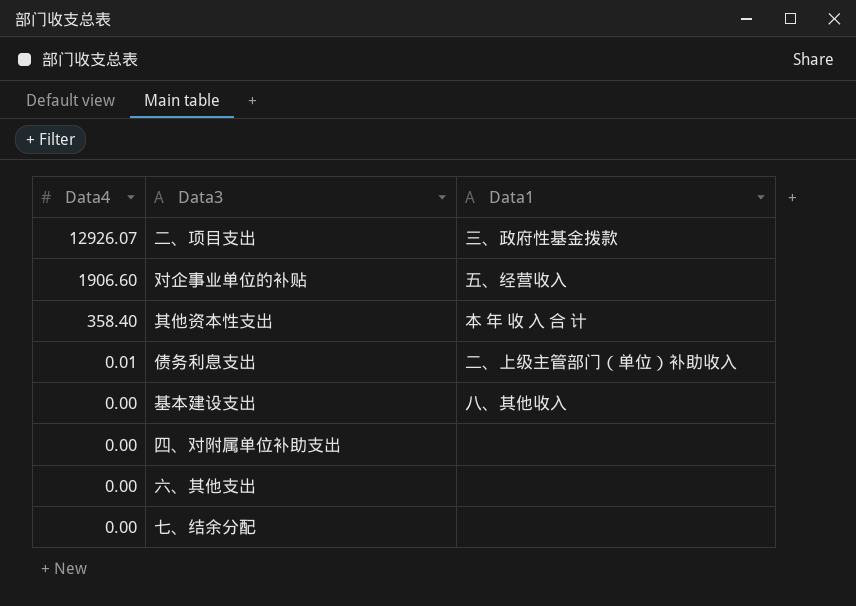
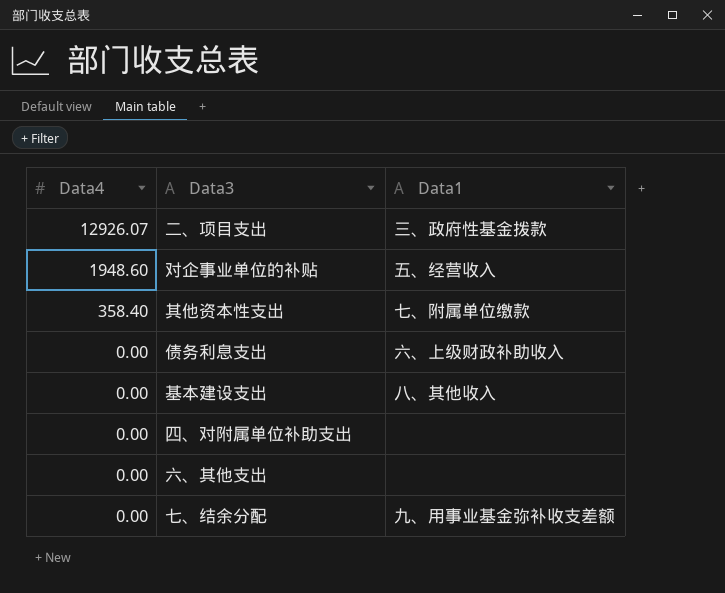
对企事业单位的补贴 | Data4: 1906.60 -> 1948.60
其他资本性支出 | Data1: 本 年 收 入 合 计 -> 七、附属单位缴款
债务利息支出 | Data4: 0.01 -> 0.00
债务利息支出 | Data1: 二、上级主管部门（单位）补助收入 -> 六、上级财政补助收入
七、结余分配 | Data1: none -> 九、用事业基金弥补收支差额

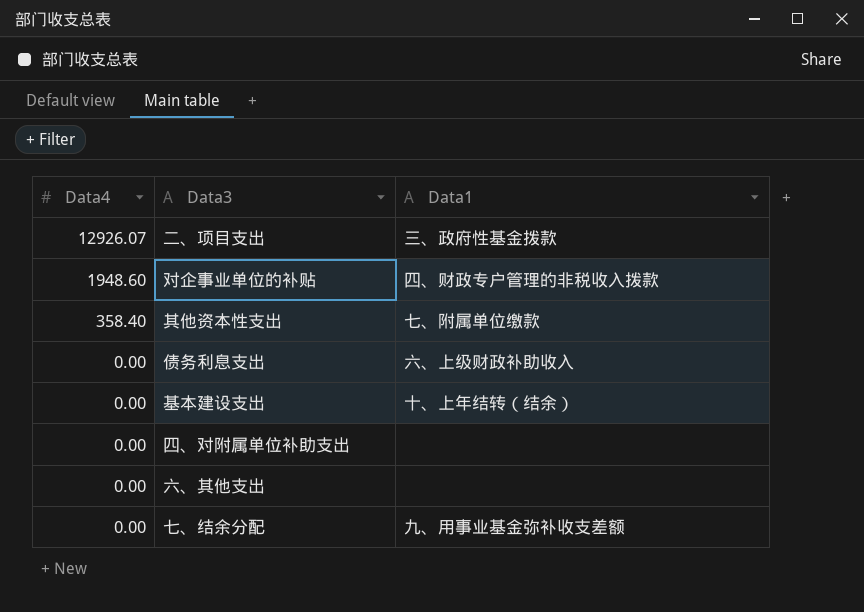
对企事业单位的补贴 | Data1: 五、经营收入 -> 四、财政专户管理的非税收入拨款
基本建设支出 | Data1: 八、其他收入 -> 十、上年结转（结余）

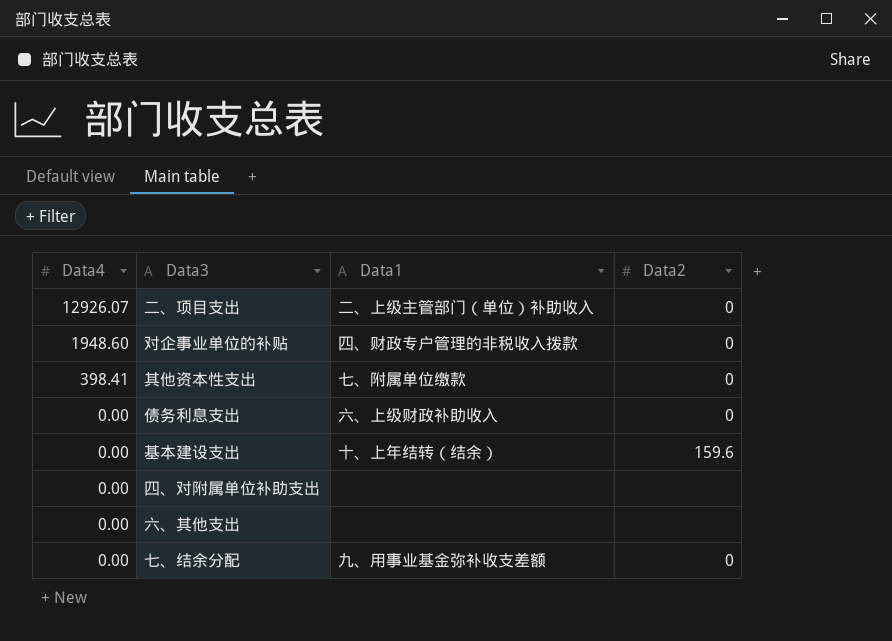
column Data2 | position: none -> 4
二、项目支出 | Data1: 三、政府性基金拨款 -> 二、上级主管部门（单位）补助收入
其他资本性支出 | Data4: 358.40 -> 398.41

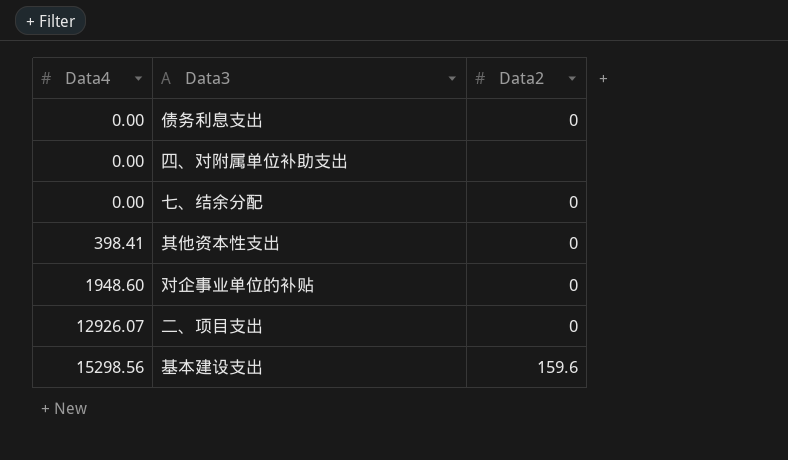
row order: Data4 descending -> Data4 ascending
column Data1 | position: 3 -> none
row 六、其他支出: 0.00 | none | none -> none
基本建设支出 | Data4: 0.00 -> 15298.56

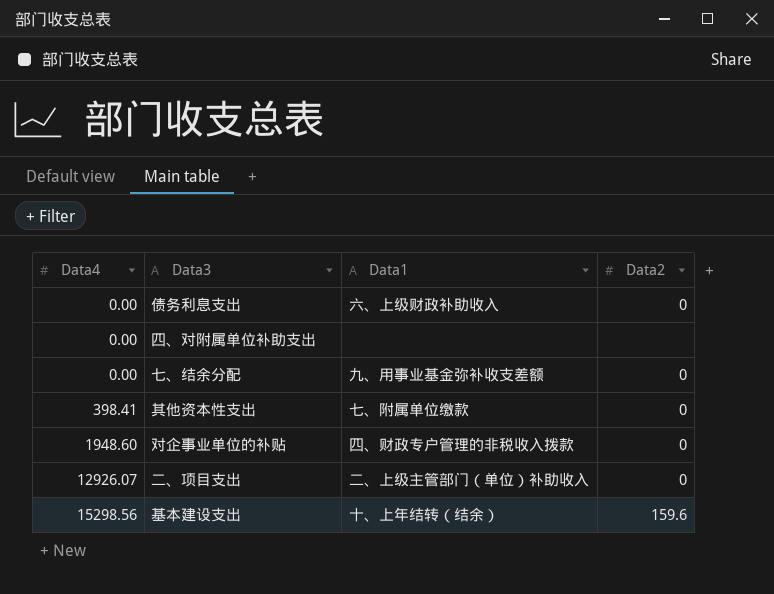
column Data1 | position: none -> 3

